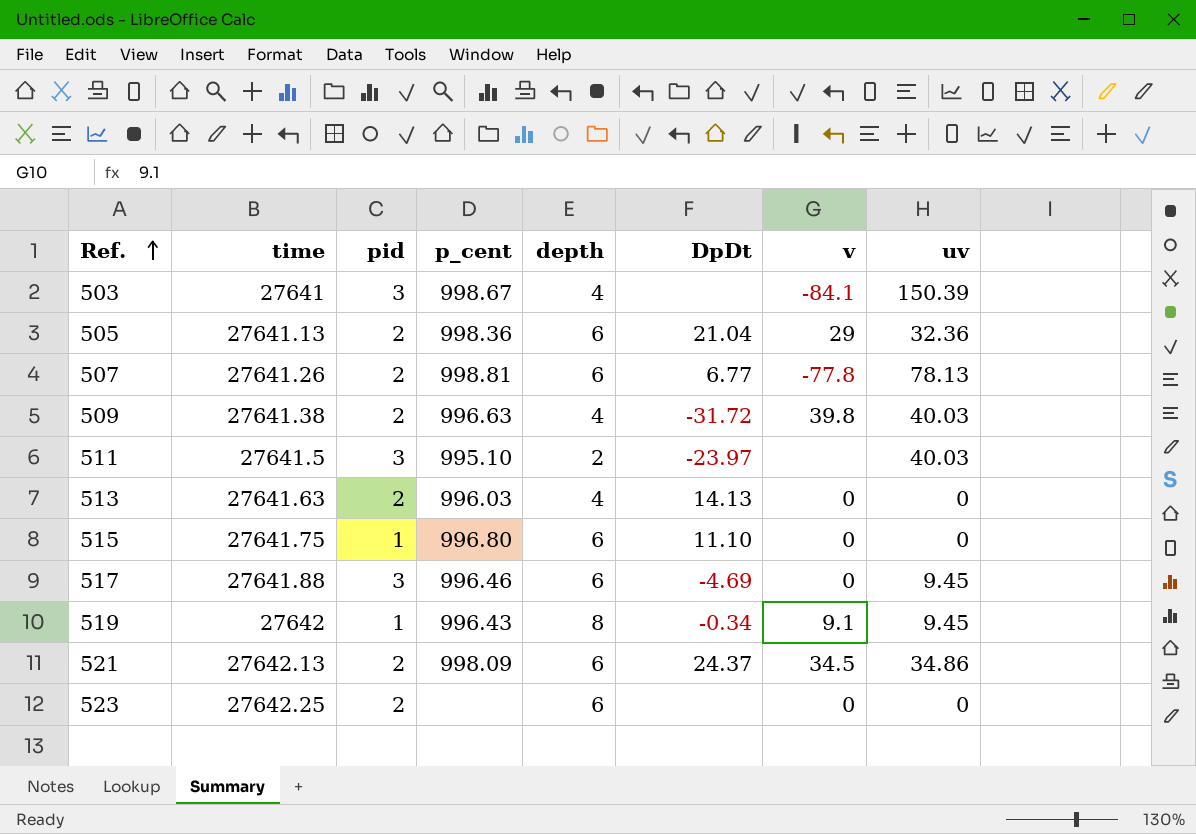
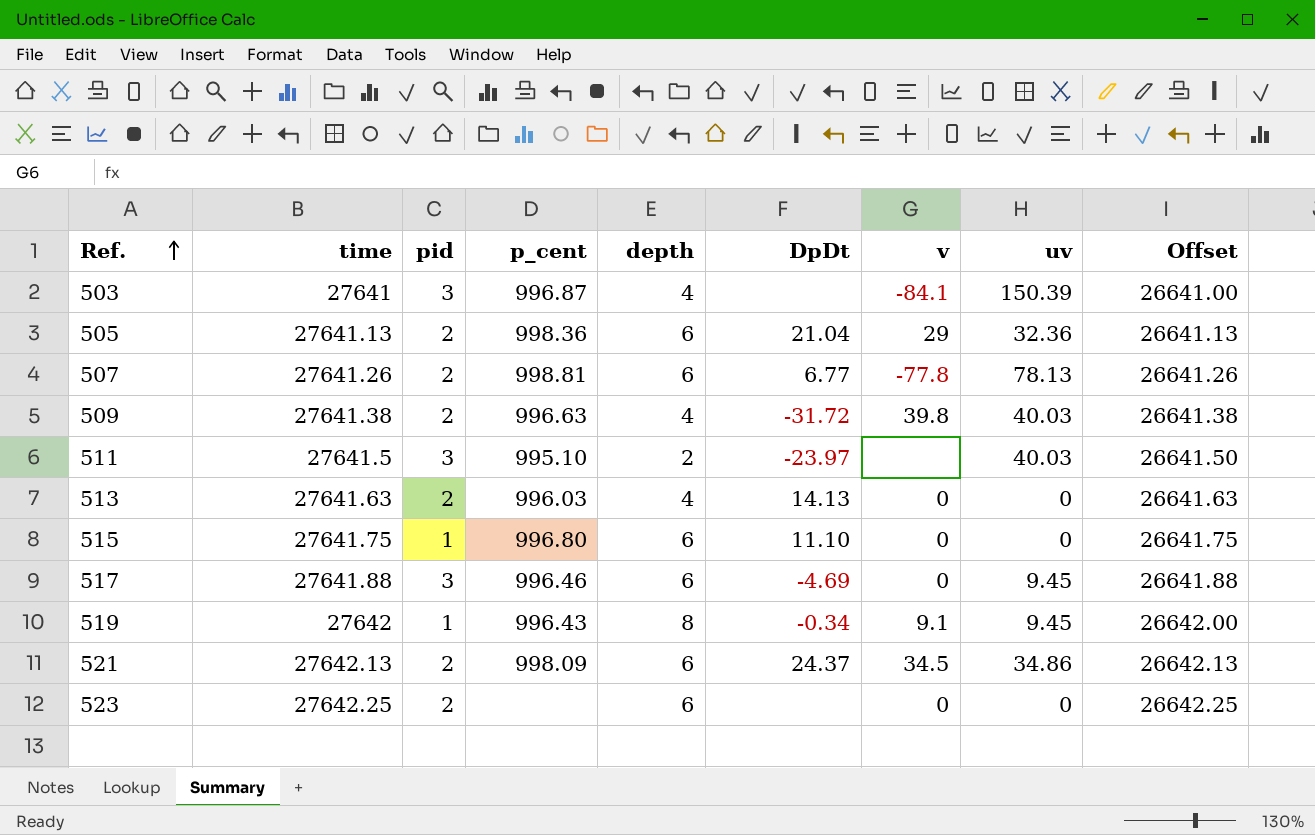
column Offset | formula: none -> [time] - 1000
503 | p_cent: 998.67 -> 996.87

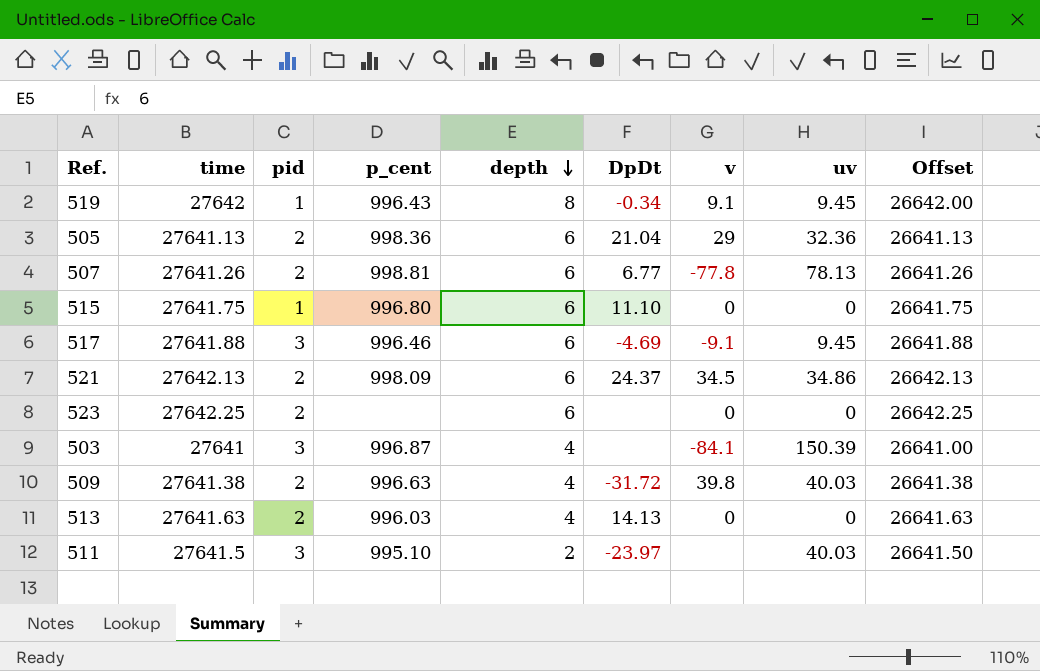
row order: Ref. ascending -> depth descending
517 | v: 0 -> -9.1

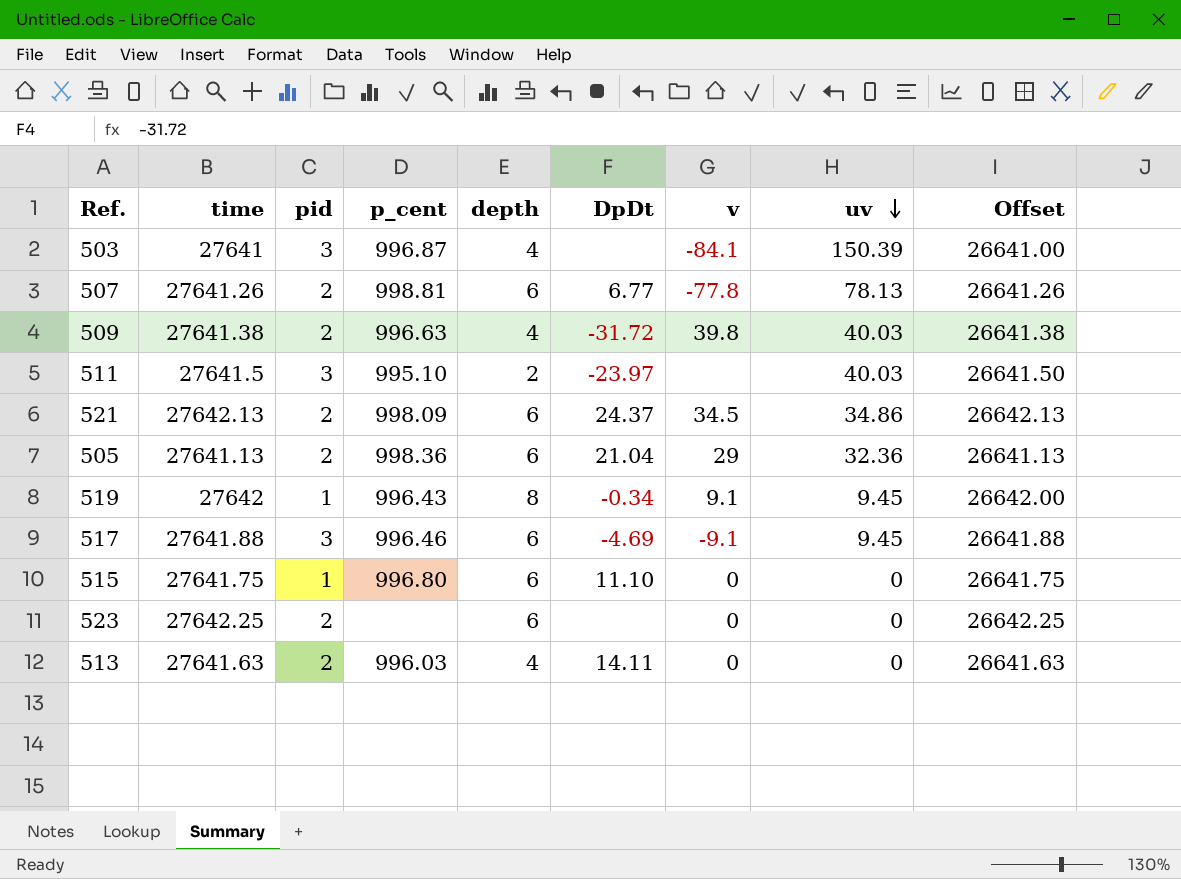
row order: depth descending -> uv descending
513 | DpDt: 14.13 -> 14.11

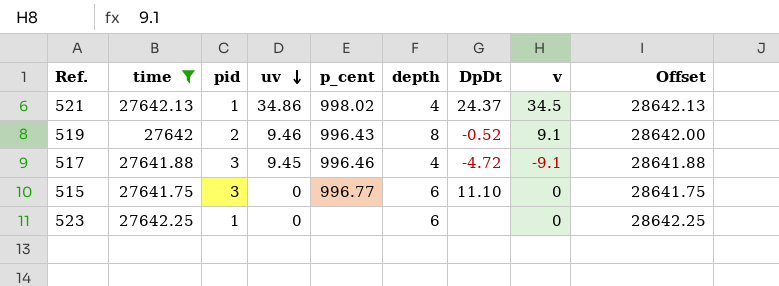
filter: none -> time >= 27641.75
column uv | position: 8 -> 4
column Offset | formula: [time] - 1000 -> [time] + 1000
521 | pid: 2 -> 1
521 | p_cent: 998.09 -> 998.02
521 | depth: 6 -> 4
519 | pid: 1 -> 2
519 | uv: 9.45 -> 9.46
519 | DpDt: -0.34 -> -0.52
517 | depth: 6 -> 4
517 | DpDt: -4.69 -> -4.72
515 | pid: 1 -> 3
515 | p_cent: 996.80 -> 996.77
523 | pid: 2 -> 1

